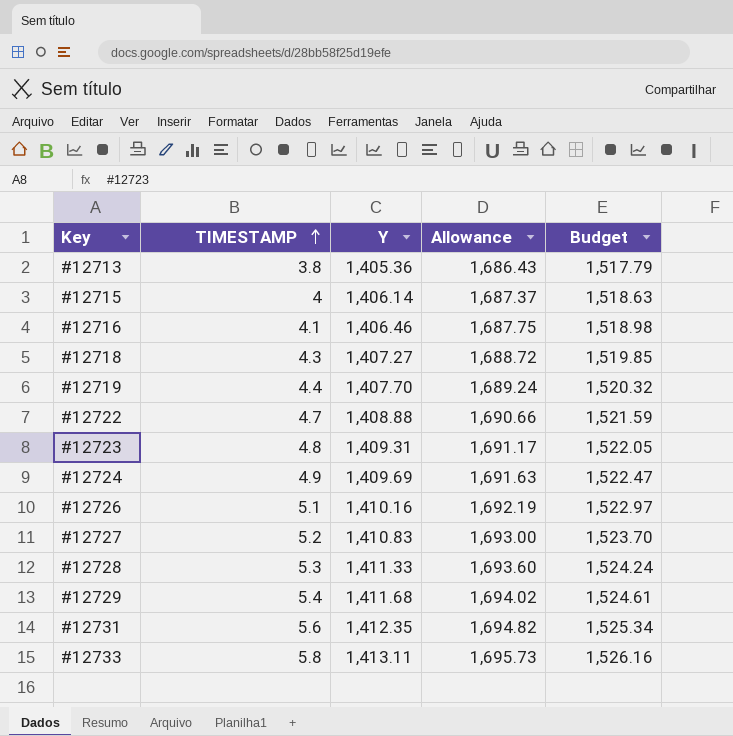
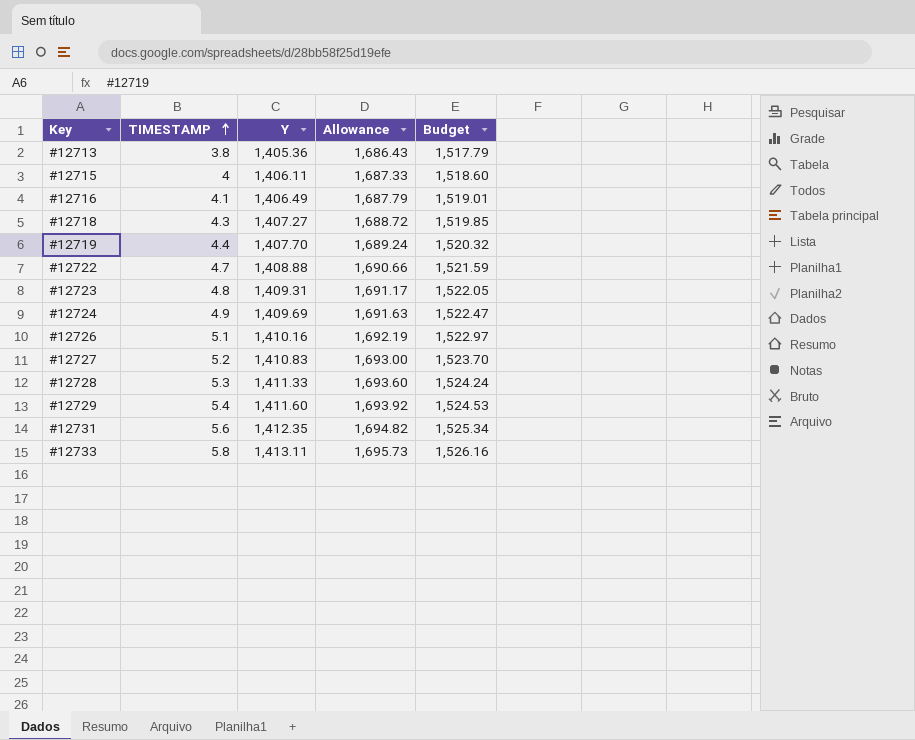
#12715 | Y: 1,406.14 -> 1,406.11
#12715 | Allowance: 1,687.37 -> 1,687.33
#12715 | Budget: 1,518.63 -> 1,518.60
#12716 | Y: 1,406.46 -> 1,406.49
#12716 | Allowance: 1,687.75 -> 1,687.79
#12716 | Budget: 1,518.98 -> 1,519.01
#12729 | Y: 1,411.68 -> 1,411.60
#12729 | Allowance: 1,694.02 -> 1,693.92
#12729 | Budget: 1,524.61 -> 1,524.53

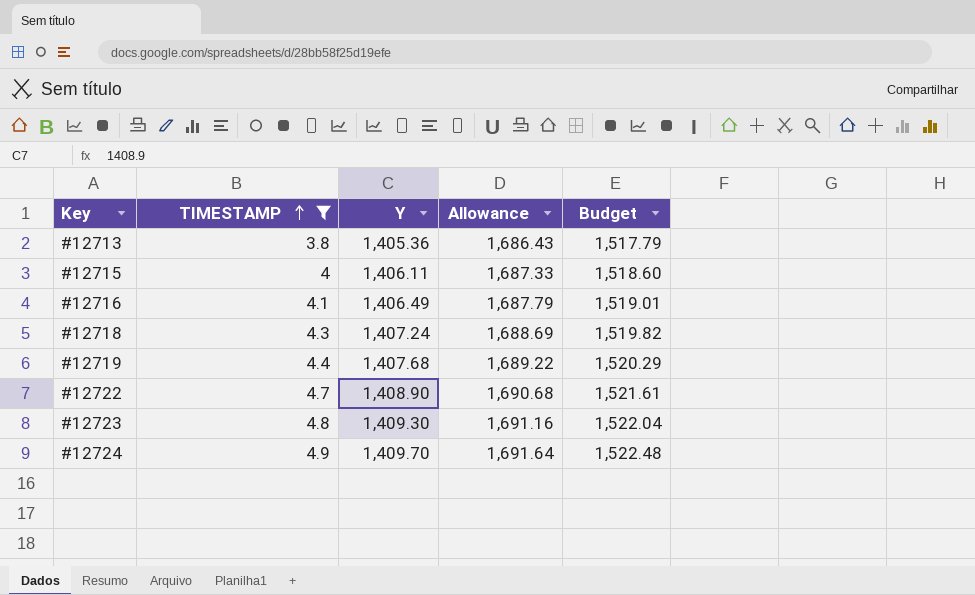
filter: none -> TIMESTAMP <= 4.9
#12718 | Y: 1,407.27 -> 1,407.24
#12718 | Allowance: 1,688.72 -> 1,688.69
#12718 | Budget: 1,519.85 -> 1,519.82
#12719 | Y: 1,407.70 -> 1,407.68
#12719 | Allowance: 1,689.24 -> 1,689.22
#12719 | Budget: 1,520.32 -> 1,520.29
#12722 | Y: 1,408.88 -> 1,408.90
#12722 | Allowance: 1,690.66 -> 1,690.68
#12722 | Budget: 1,521.59 -> 1,521.61
#12723 | Y: 1,409.31 -> 1,409.30
#12723 | Allowance: 1,691.17 -> 1,691.16
#12723 | Budget: 1,522.05 -> 1,522.04
#12724 | Y: 1,409.69 -> 1,409.70
#12724 | Allowance: 1,691.63 -> 1,691.64
#12724 | Budget: 1,522.47 -> 1,522.48

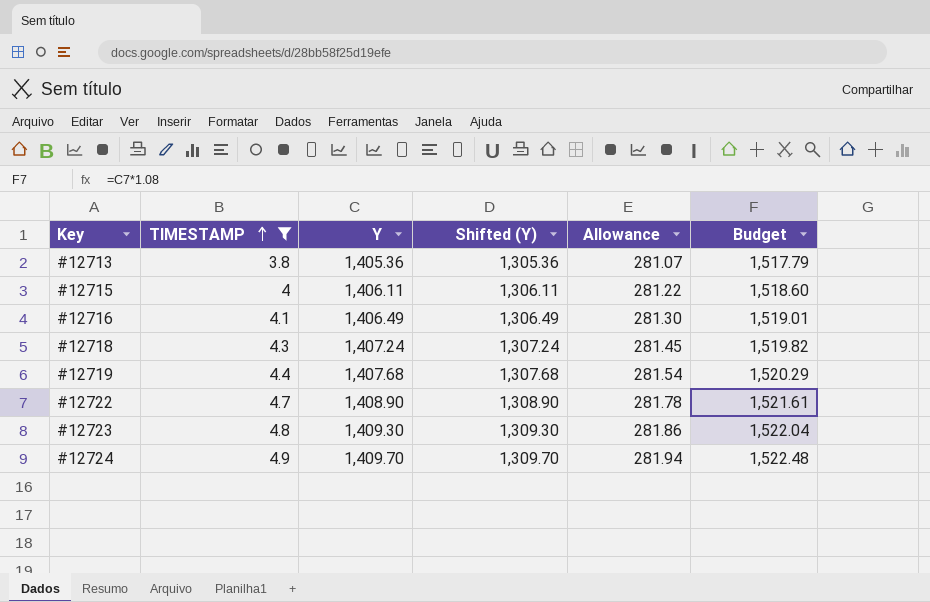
column Shifted (Y) | formula: none -> [Y] - 100
column Allowance | formula: [Y] * 1.2 -> [Y] * 0.2

